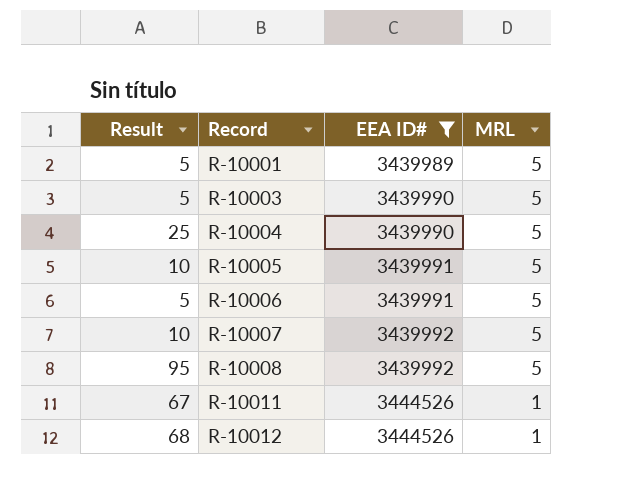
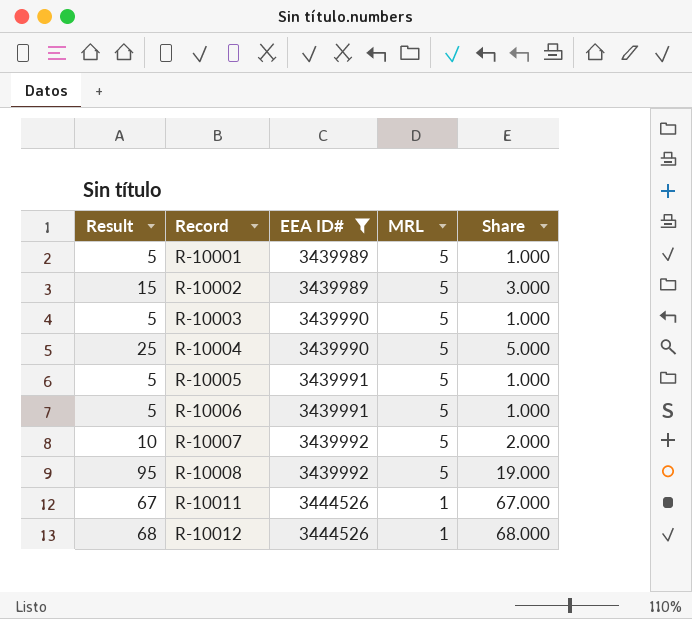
column Share | formula: none -> [Result] / [MRL]
row R-10002: none -> 15 | 3439989 | 5 | 3.000
R-10005 | Result: 10 -> 5

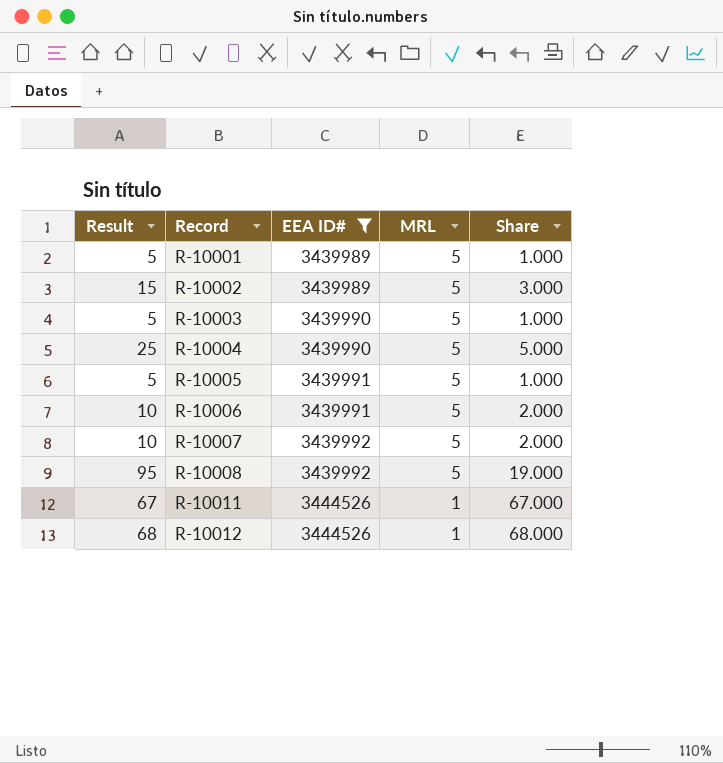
R-10006 | Result: 5 -> 10
R-10006 | Share: 1.000 -> 2.000

